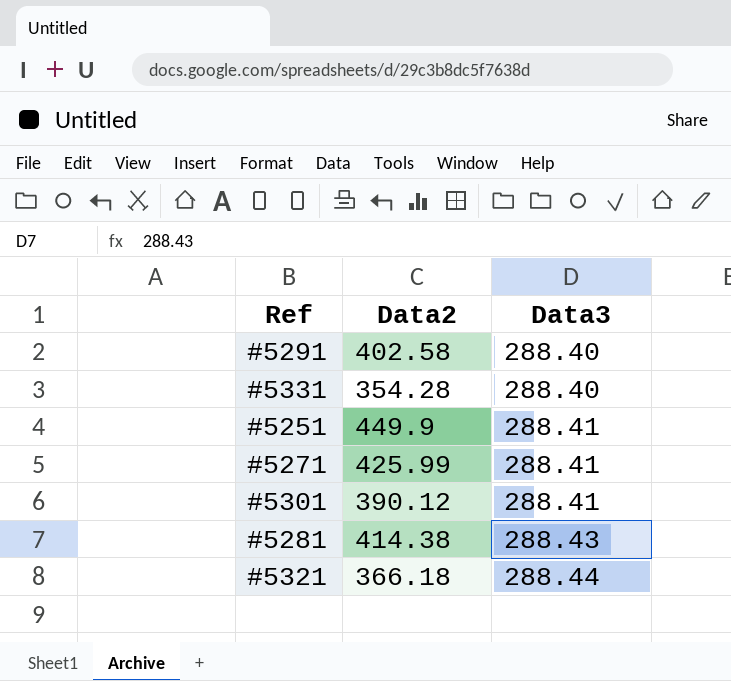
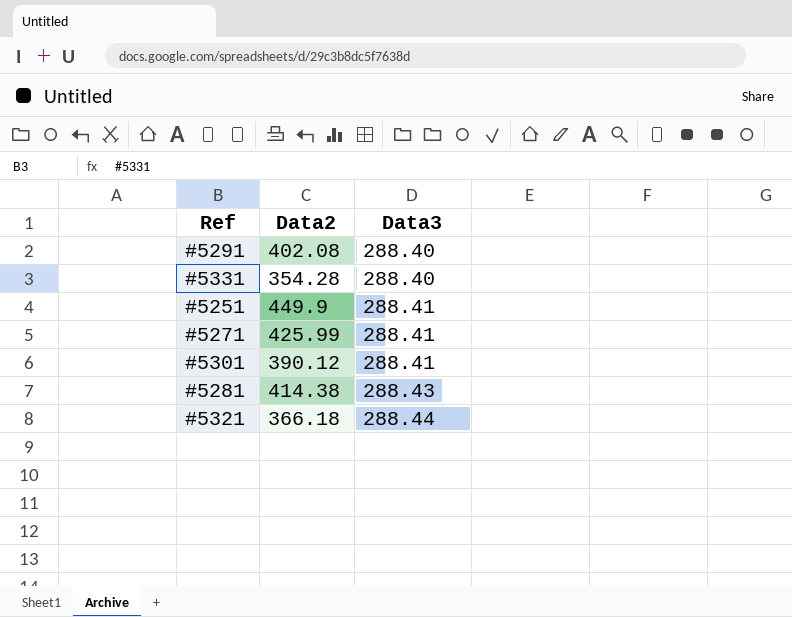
#5291 | Data2: 402.58 -> 402.08

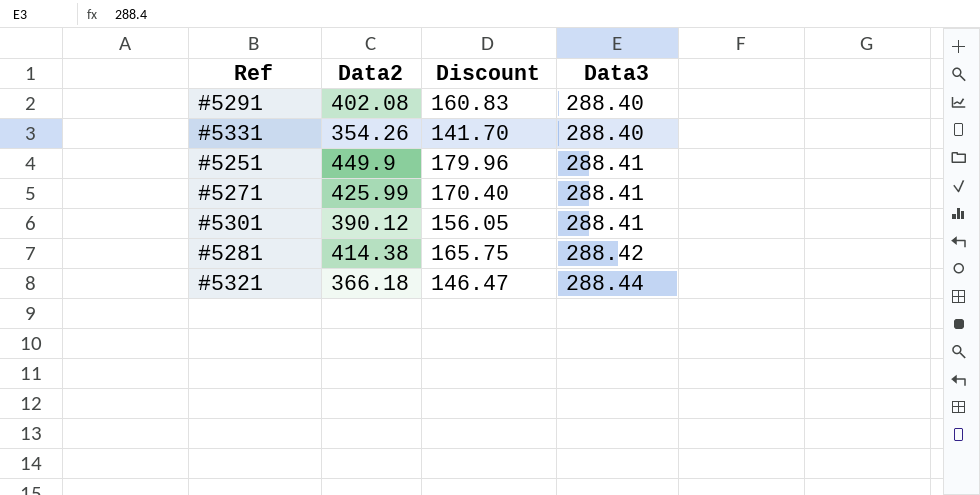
column Discount | formula: none -> [Data2] * 0.4
#5331 | Data2: 354.28 -> 354.26
#5281 | Data3: 288.43 -> 288.42

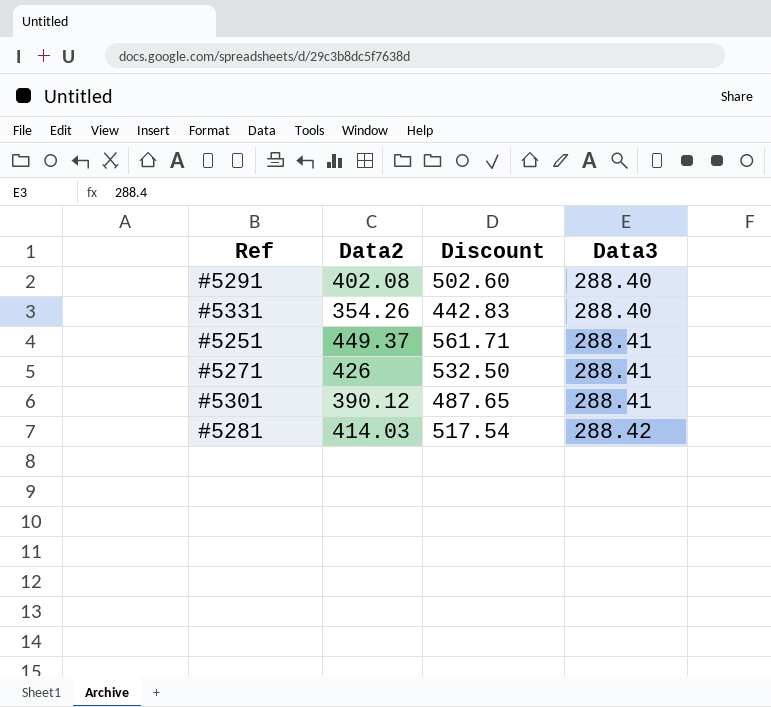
column Discount | formula: [Data2] * 0.4 -> [Data2] * 1.25
row #5321: 366.18 | 146.47 | 288.44 -> none
#5251 | Data2: 449.9 -> 449.37
#5271 | Data2: 425.99 -> 426
#5281 | Data2: 414.38 -> 414.03

